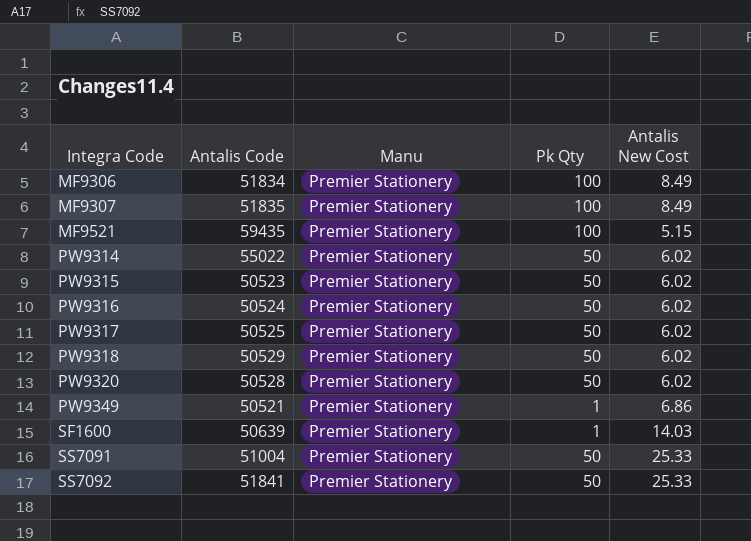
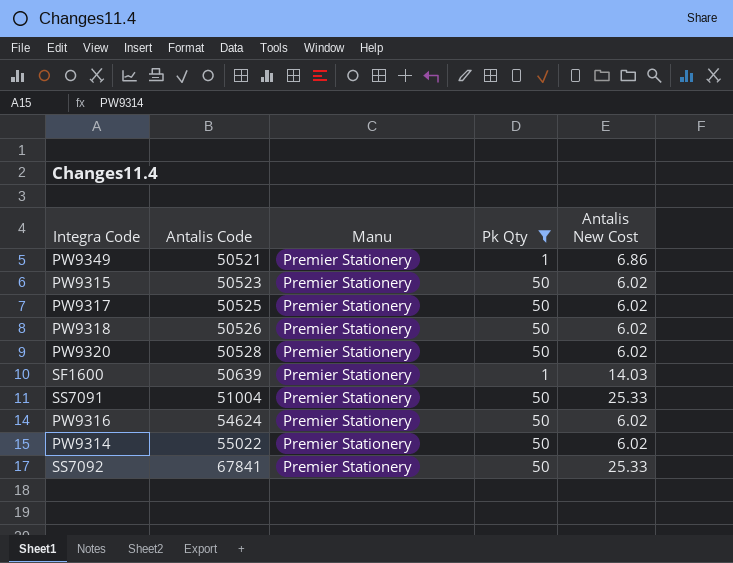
filter: none -> Pk Qty != 100
row order: Integra Code ascending -> Antalis Code ascending
PW9318 | Antalis Code: 50529 -> 50526
PW9316 | Antalis Code: 50524 -> 54624
SS7092 | Antalis Code: 51841 -> 67841

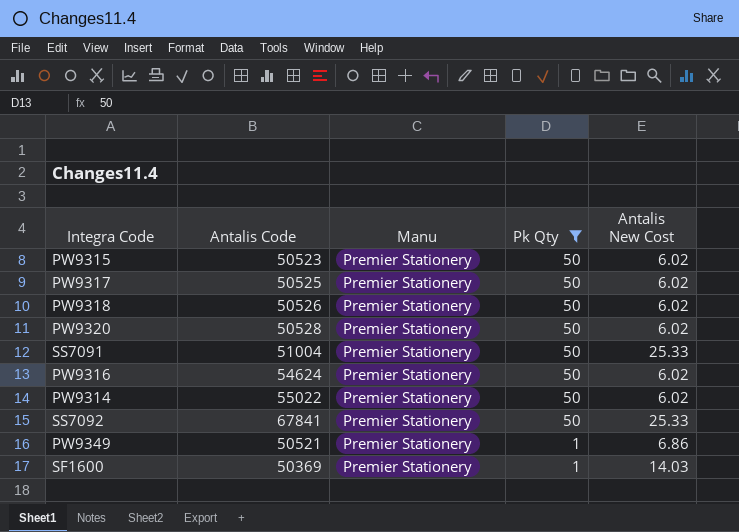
row order: Antalis Code ascending -> Pk Qty descending
SF1600 | Antalis Code: 50639 -> 50369

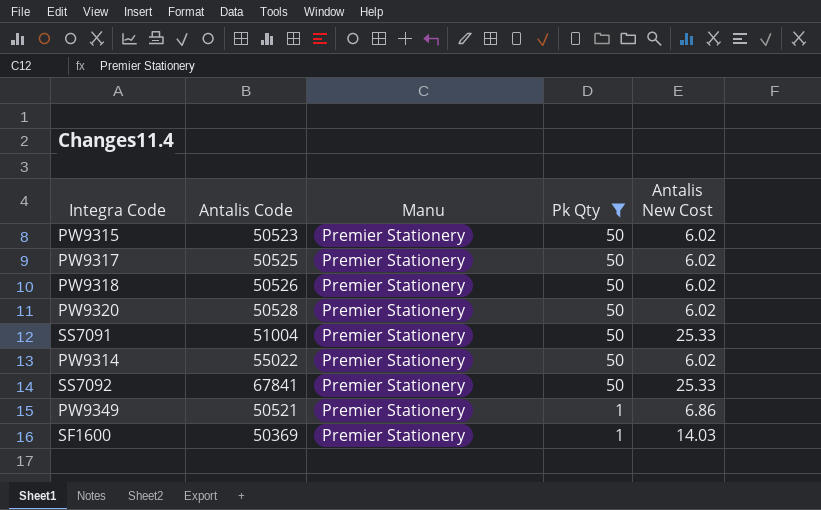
row PW9316: 54624 | Premier Stationery | 50 | 6.02 -> none

